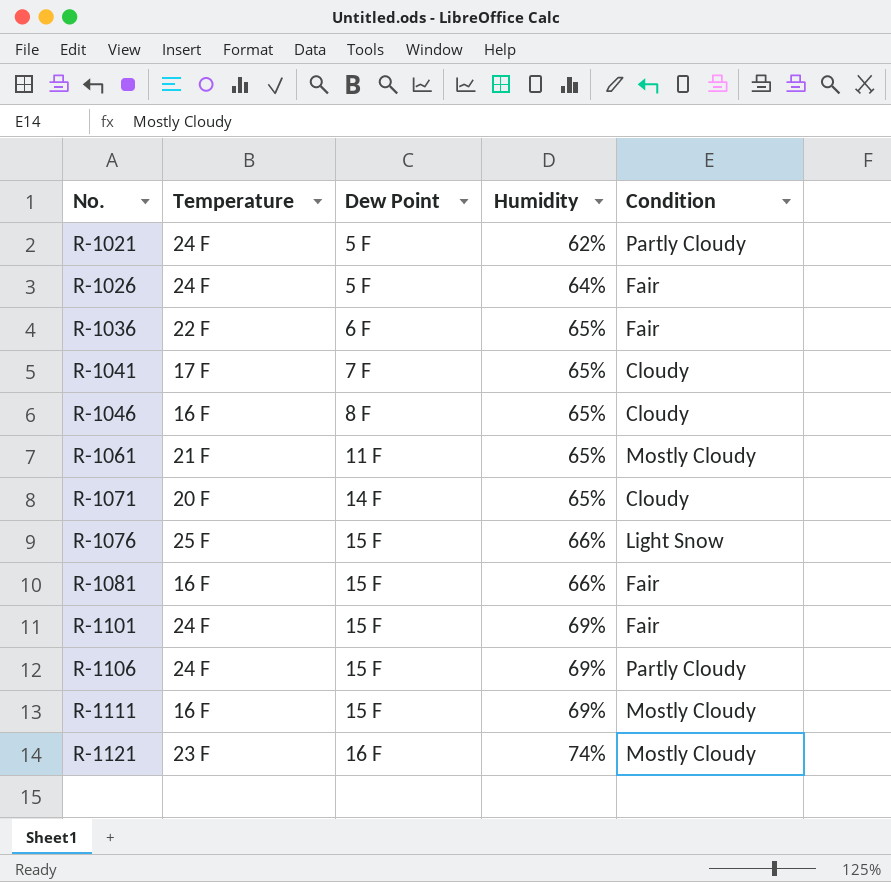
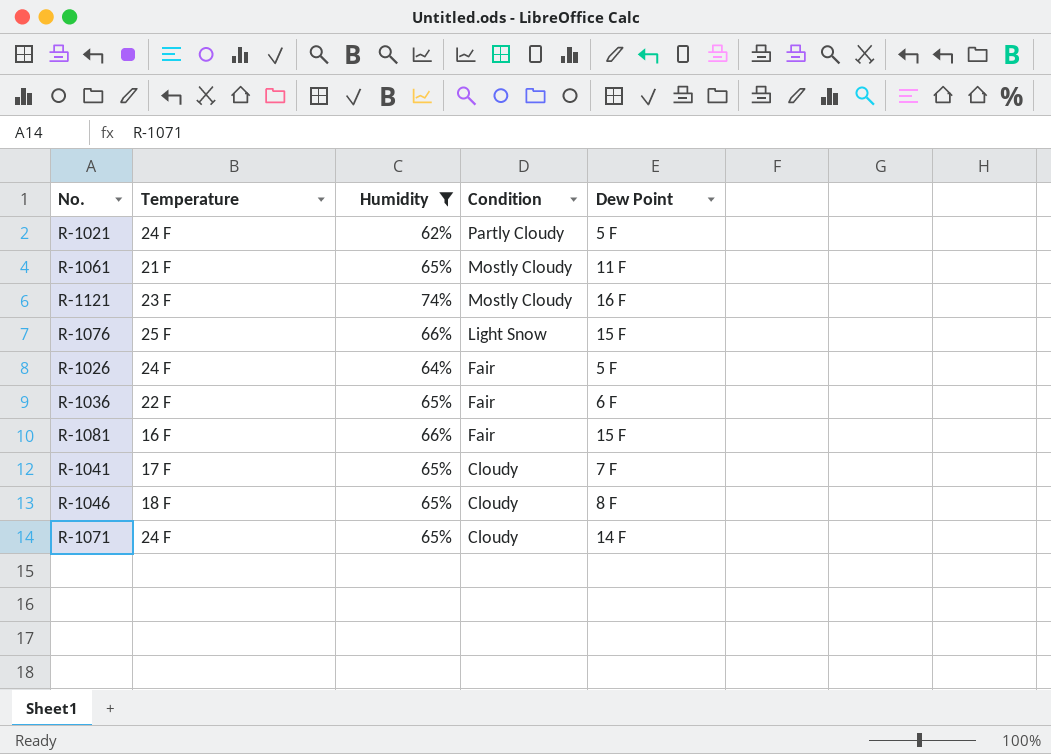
filter: none -> Humidity != 69%
row order: No. ascending -> Condition descending
column Dew Point | position: 3 -> 5
R-1046 | Temperature: 16 F -> 18 F
R-1071 | Temperature: 20 F -> 24 F

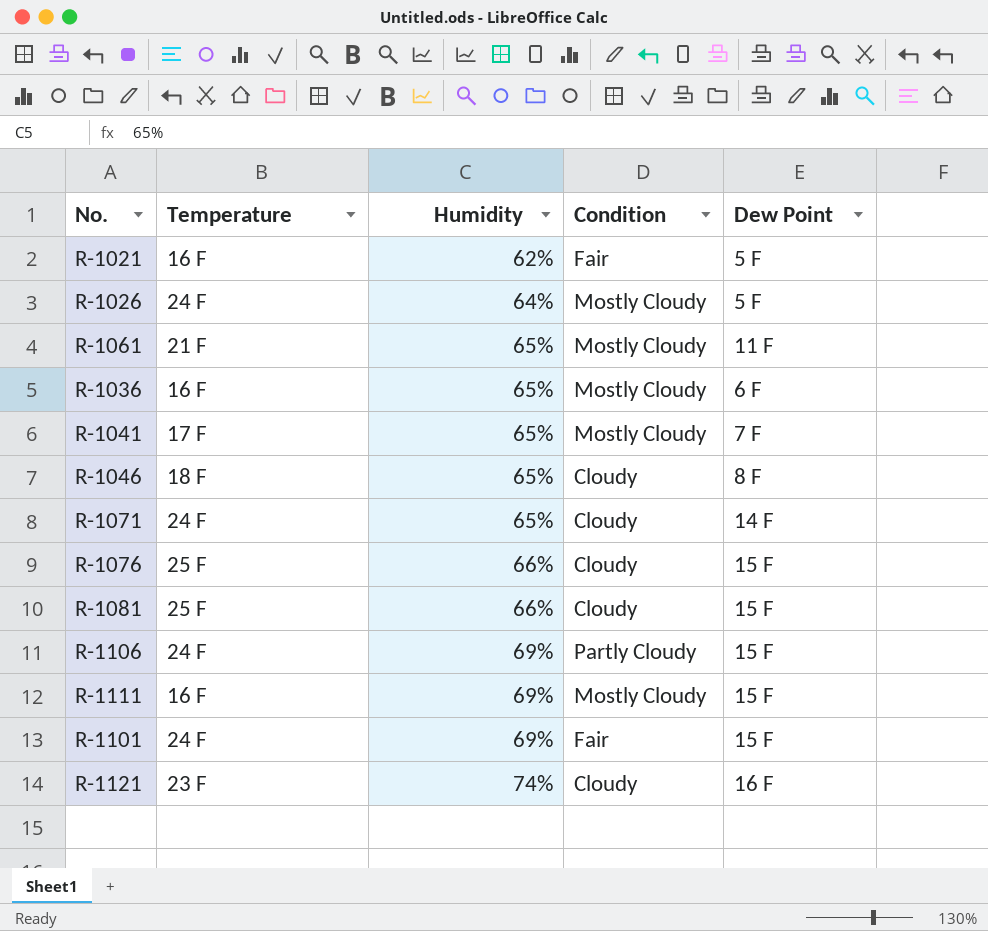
filter: Humidity != 69% -> none
row order: Condition descending -> Humidity ascending
R-1021 | Temperature: 24 F -> 16 F
R-1021 | Condition: Partly Cloudy -> Fair
R-1026 | Condition: Fair -> Mostly Cloudy
R-1036 | Temperature: 22 F -> 16 F
R-1036 | Condition: Fair -> Mostly Cloudy
R-1041 | Condition: Cloudy -> Mostly Cloudy
R-1076 | Condition: Light Snow -> Cloudy
R-1081 | Temperature: 16 F -> 25 F
R-1081 | Condition: Fair -> Cloudy
R-1121 | Condition: Mostly Cloudy -> Cloudy

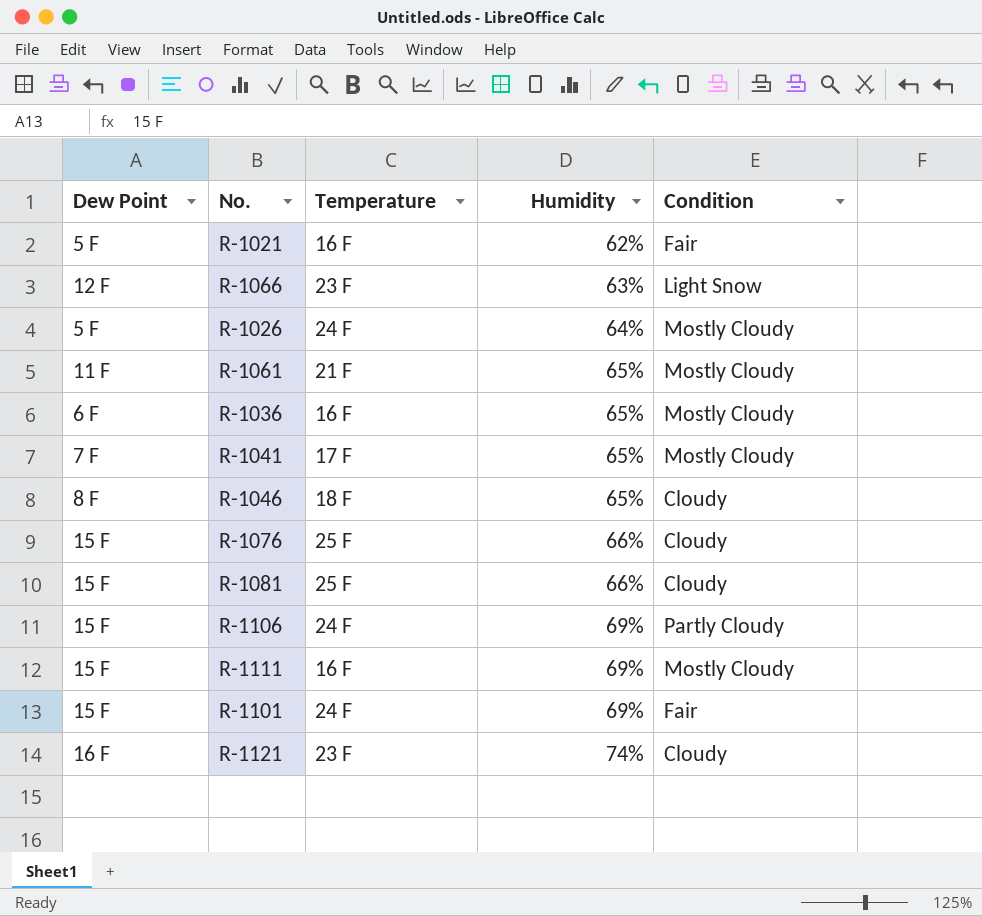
column Dew Point | position: 5 -> 1
row R-1071: 24 F | 65% | Cloudy | 14 F -> none
row R-1066: none -> 12 F | 23 F | 63% | Light Snow

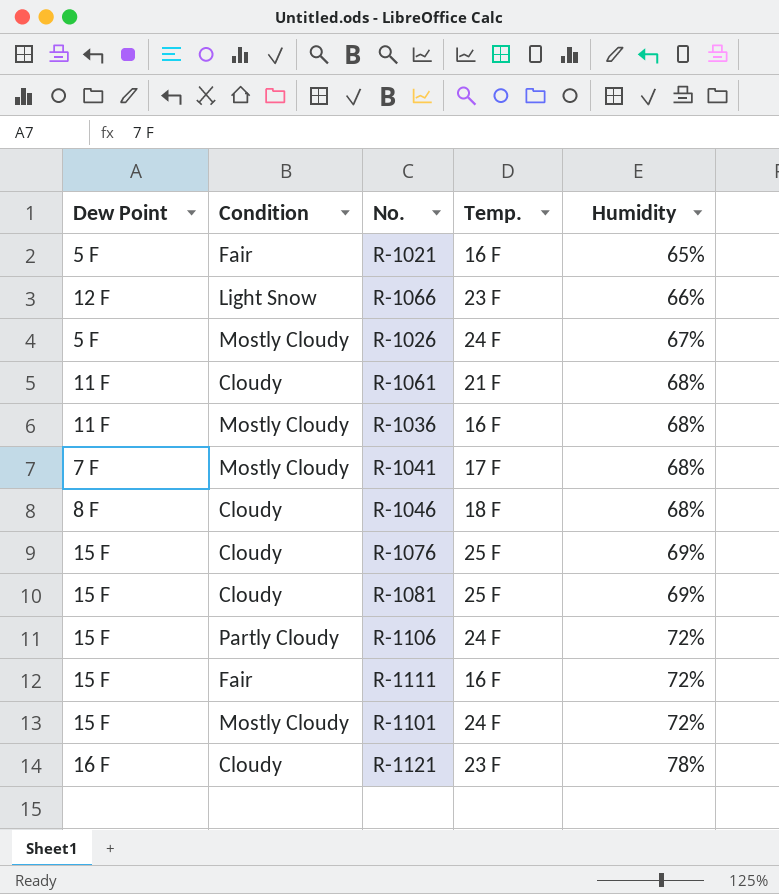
column Condition | position: 5 -> 2
column name: Temperature -> Temp.
R-1021 | Humidity: 62% -> 65%
R-1066 | Humidity: 63% -> 66%
R-1026 | Humidity: 64% -> 67%
R-1061 | Condition: Mostly Cloudy -> Cloudy
R-1061 | Humidity: 65% -> 68%
R-1036 | Dew Point: 6 F -> 11 F
R-1036 | Humidity: 65% -> 68%
R-1041 | Humidity: 65% -> 68%
R-1046 | Humidity: 65% -> 68%
R-1076 | Humidity: 66% -> 69%
R-1081 | Humidity: 66% -> 69%
R-1106 | Humidity: 69% -> 72%
R-1111 | Condition: Mostly Cloudy -> Fair
R-1111 | Humidity: 69% -> 72%
R-1101 | Condition: Fair -> Mostly Cloudy
R-1101 | Humidity: 69% -> 72%
R-1121 | Humidity: 74% -> 78%

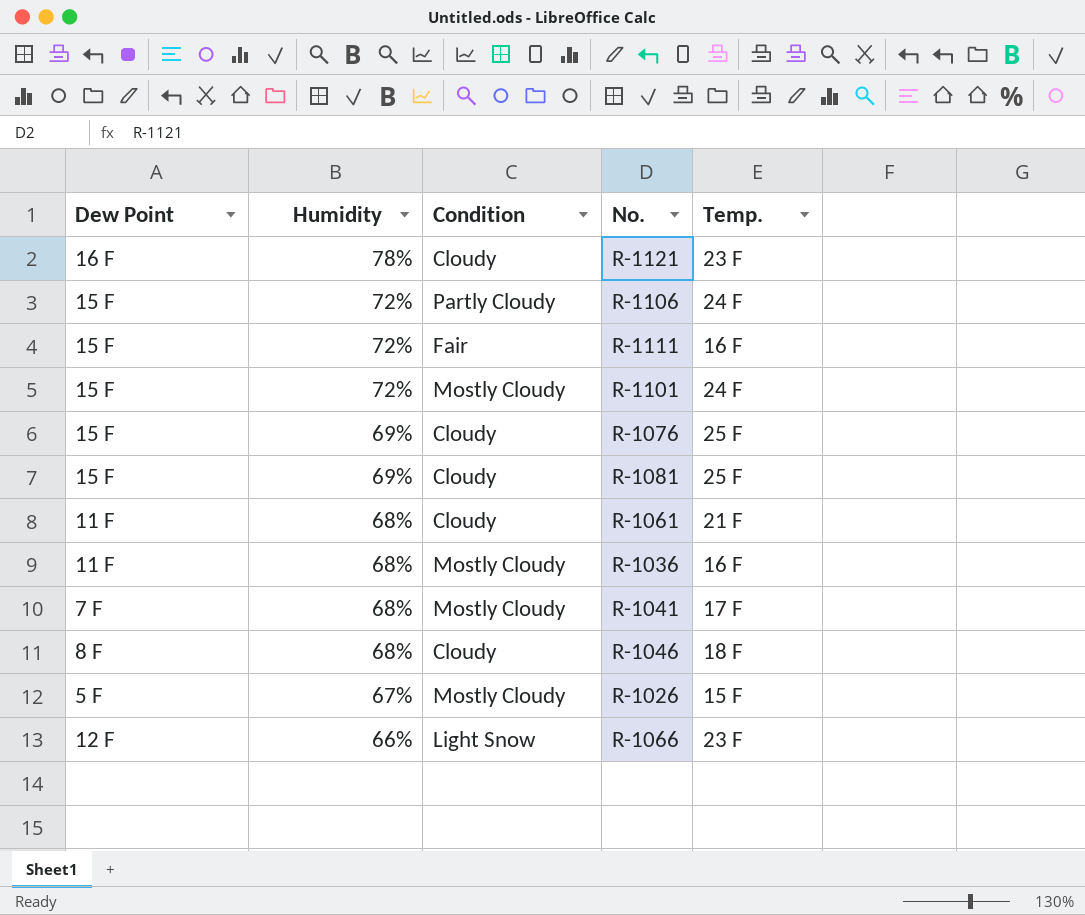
row order: Humidity ascending -> Humidity descending
column Humidity | position: 5 -> 2
row R-1021: 5 F | Fair | 16 F | 65% -> none
R-1026 | Temp.: 24 F -> 15 F

